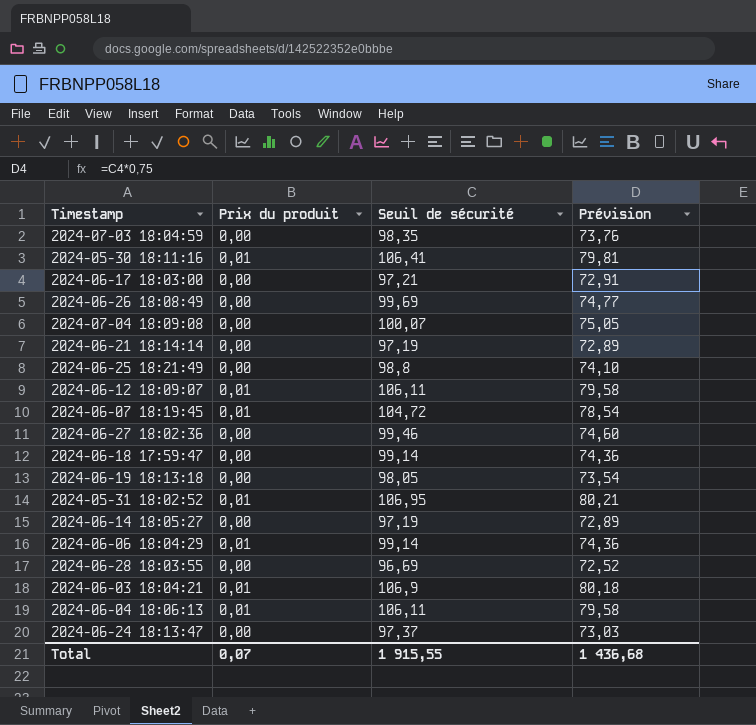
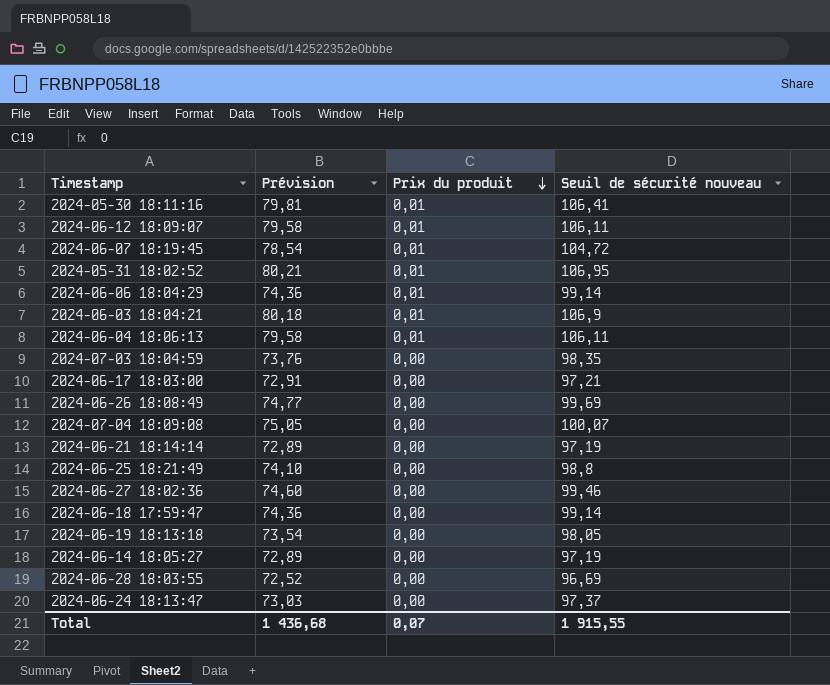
row order: none -> Prix du produit descending
column Prévision | position: 4 -> 2
column name: Seuil de sécurité -> Seuil de sécurité nouveau

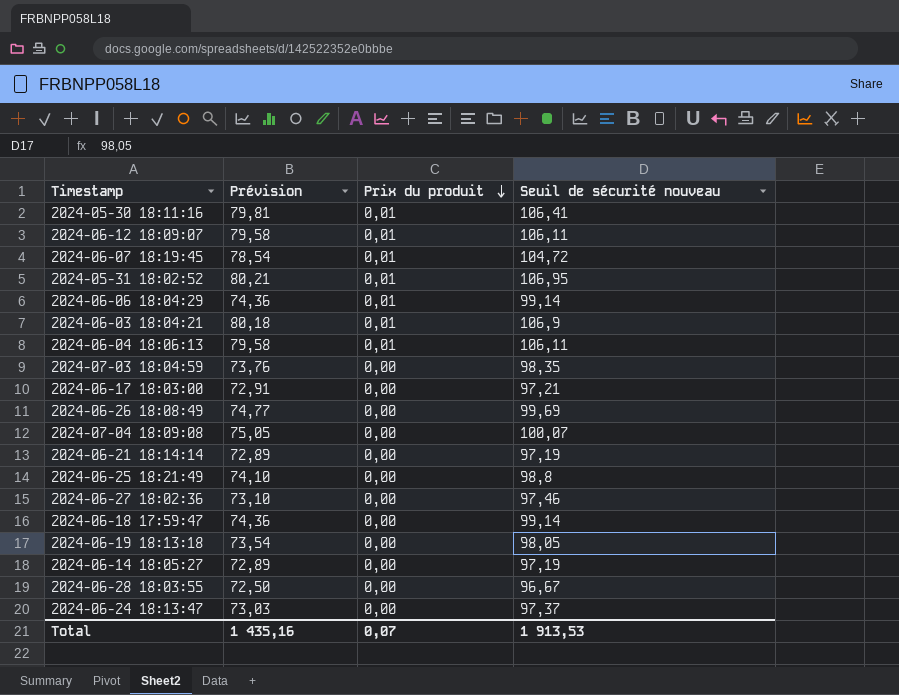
2024-06-27 18:02:36 | Prévision: 74,60 -> 73,10
2024-06-27 18:02:36 | Seuil de sécurité nouveau: 99,46 -> 97,46
2024-06-28 18:03:55 | Prévision: 72,52 -> 72,50
2024-06-28 18:03:55 | Seuil de sécurité nouveau: 96,69 -> 96,67
Total | Prévision: 1 436,68 -> 1 435,16
Total | Seuil de sécurité nouveau: 1 915,55 -> 1 913,53

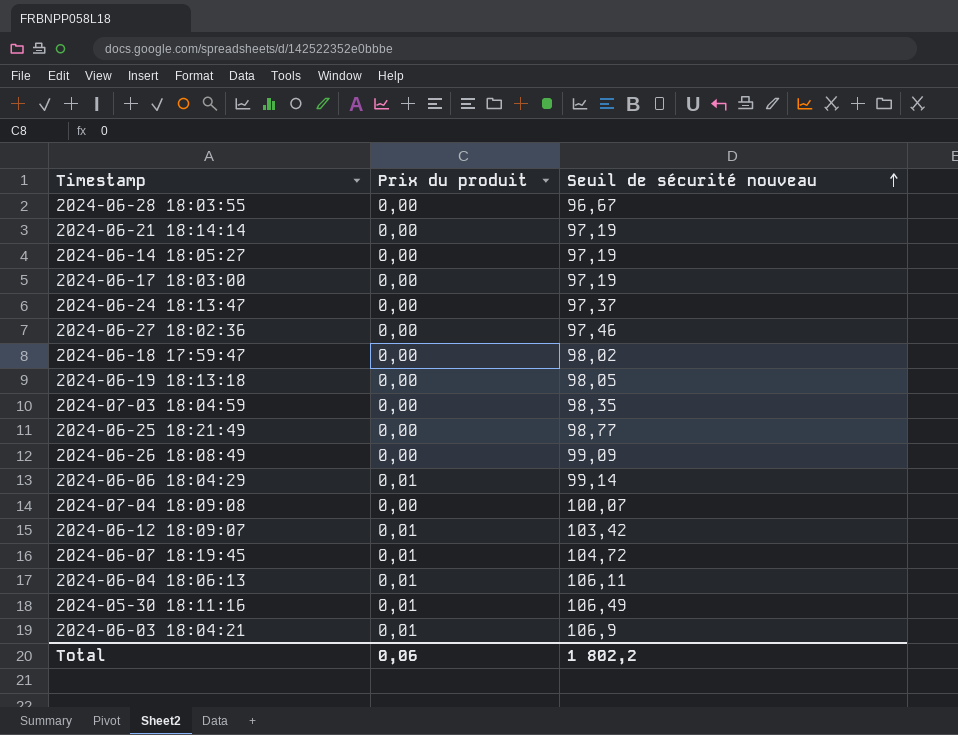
row order: Prix du produit descending -> Seuil de sécurité nouveau ascending
column Prévision | formula: [Seuil de sécurité nouveau] * 0,75 -> none
row 2024-05-31 18:02:52: 80,21 | 0,01 | 106,95 -> none
2024-06-17 18:03:00 | Seuil de sécurité nouveau: 97,21 -> 97,19
2024-06-18 17:59:47 | Seuil de sécurité nouveau: 99,14 -> 98,02
2024-06-25 18:21:49 | Seuil de sécurité nouveau: 98,8 -> 98,77
2024-06-26 18:08:49 | Seuil de sécurité nouveau: 99,69 -> 99,09
2024-06-12 18:09:07 | Seuil de sécurité nouveau: 106,11 -> 103,42
2024-05-30 18:11:16 | Seuil de sécurité nouveau: 106,41 -> 106,49
Total | Prix du produit: 0,07 -> 0,06
Total | Seuil de sécurité nouveau: 1 913,53 -> 1 802,2

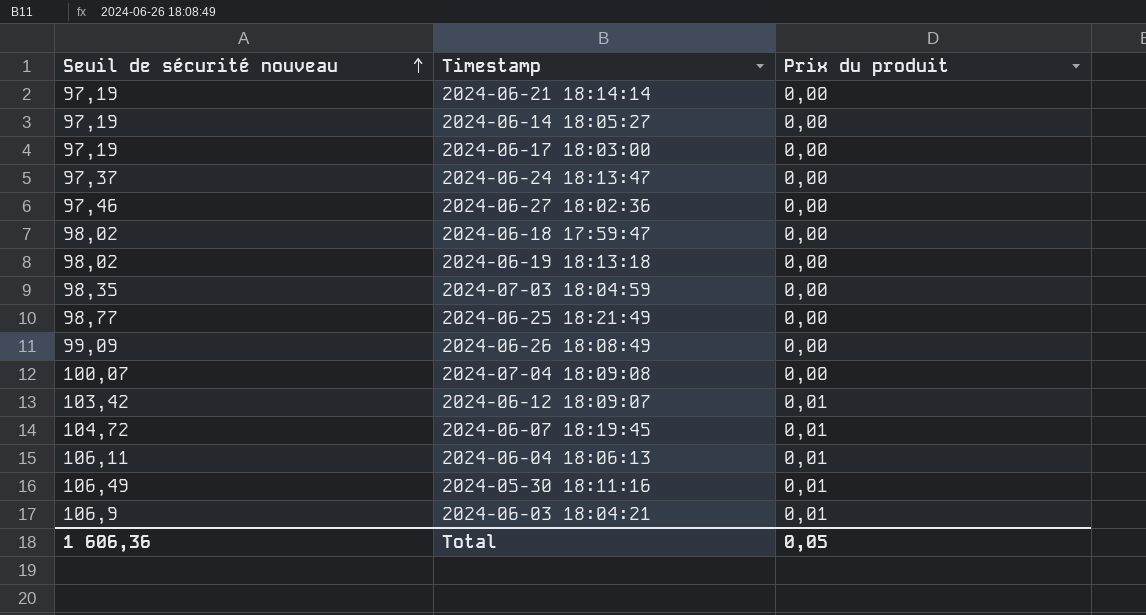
column Seuil de sécurité nouveau | position: 3 -> 1
row 2024-06-28 18:03:55: 0,00 | 96,67 -> none
row 2024-06-06 18:04:29: 0,01 | 99,14 -> none
2024-06-19 18:13:18 | Seuil de sécurité nouveau: 98,05 -> 98,02
Total | Seuil de sécurité nouveau: 1 802,2 -> 1 606,36
Total | Prix du produit: 0,06 -> 0,05

